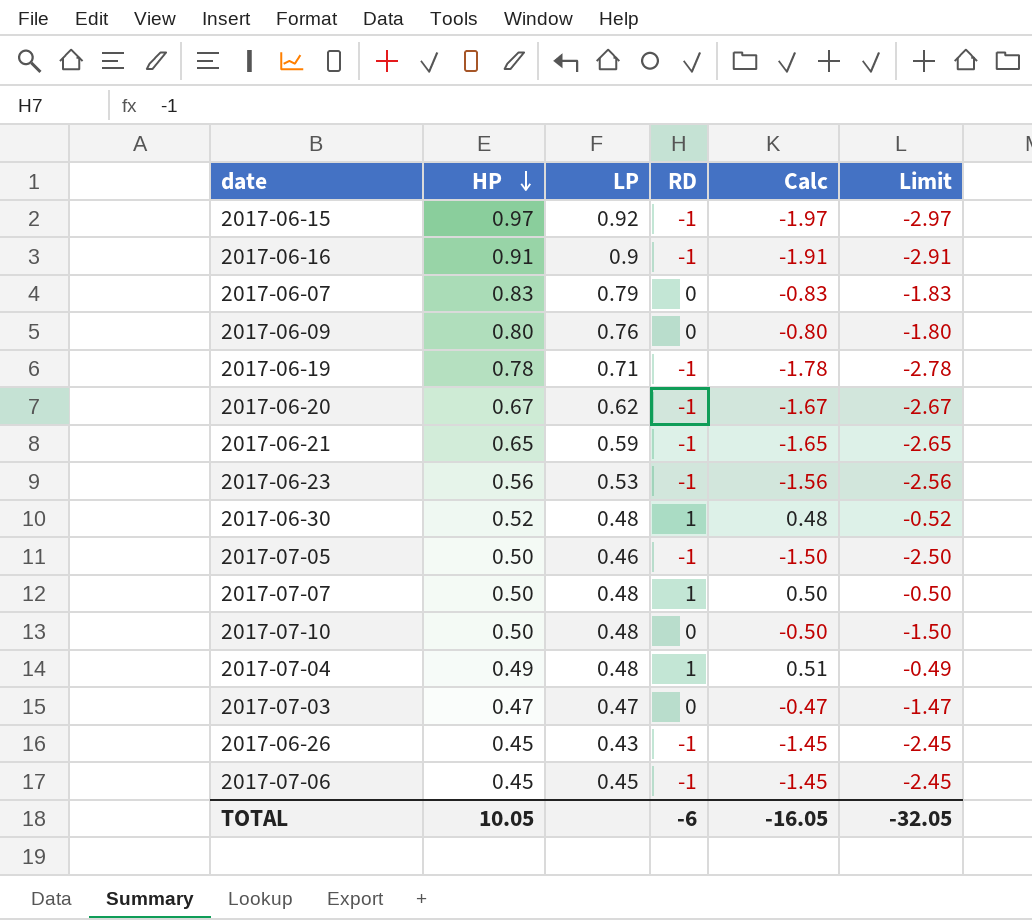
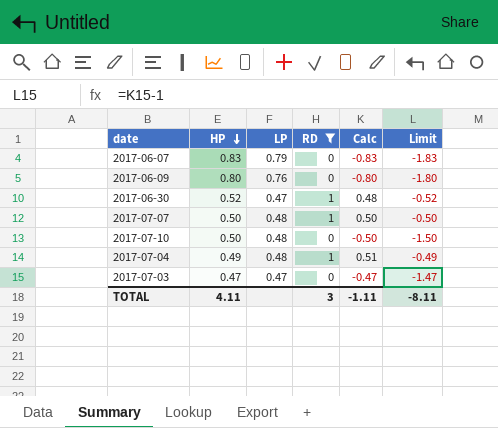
filter: none -> RD != -1
2017-06-30 | LP: 0.48 -> 0.47
TOTAL | HP: 10.05 -> 4.11
TOTAL | RD: -6 -> 3
TOTAL | Calc: -16.05 -> -1.11
TOTAL | Limit: -32.05 -> -8.11

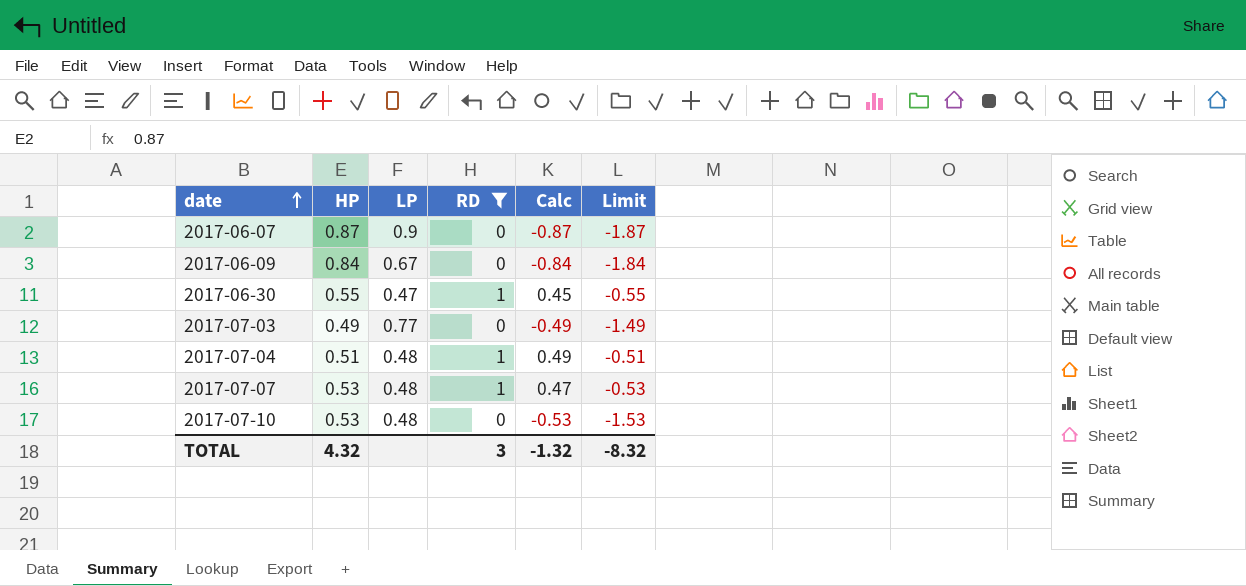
row order: HP descending -> date ascending
2017-06-07 | HP: 0.83 -> 0.87
2017-06-07 | LP: 0.79 -> 0.9
2017-06-07 | Calc: -0.83 -> -0.87
2017-06-07 | Limit: -1.83 -> -1.87
2017-06-09 | HP: 0.80 -> 0.84
2017-06-09 | LP: 0.76 -> 0.67
2017-06-09 | Calc: -0.80 -> -0.84
2017-06-09 | Limit: -1.80 -> -1.84
2017-06-30 | HP: 0.52 -> 0.55
2017-06-30 | Calc: 0.48 -> 0.45
2017-06-30 | Limit: -0.52 -> -0.55
2017-07-03 | HP: 0.47 -> 0.49
2017-07-03 | LP: 0.47 -> 0.77
2017-07-03 | Calc: -0.47 -> -0.49
2017-07-03 | Limit: -1.47 -> -1.49
2017-07-04 | HP: 0.49 -> 0.51
2017-07-04 | Calc: 0.51 -> 0.49
2017-07-04 | Limit: -0.49 -> -0.51
2017-07-07 | HP: 0.50 -> 0.53
2017-07-07 | Calc: 0.50 -> 0.47
2017-07-07 | Limit: -0.50 -> -0.53
2017-07-10 | HP: 0.50 -> 0.53
2017-07-10 | Calc: -0.50 -> -0.53
2017-07-10 | Limit: -1.50 -> -1.53
TOTAL | HP: 4.11 -> 4.32
TOTAL | Calc: -1.11 -> -1.32
TOTAL | Limit: -8.11 -> -8.32

